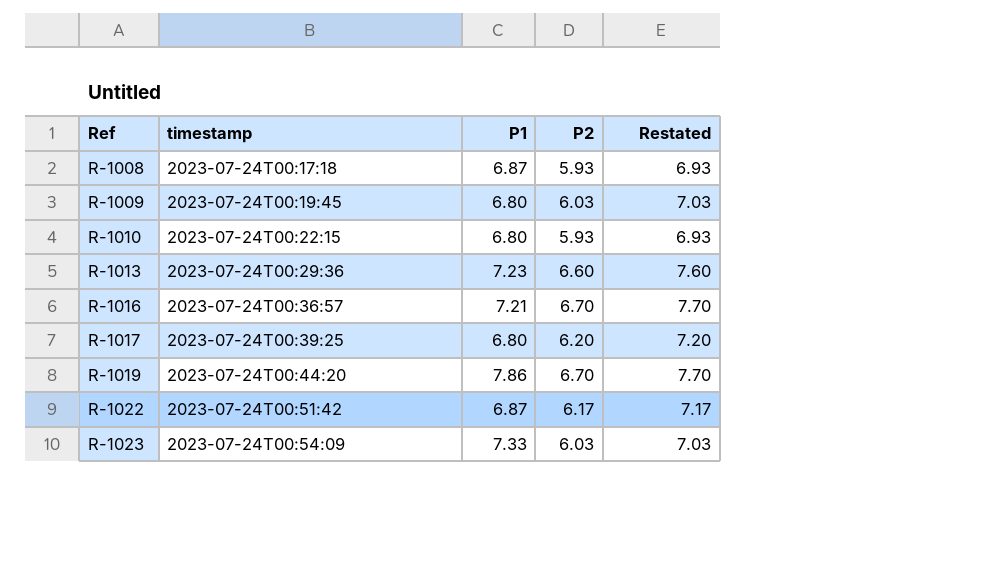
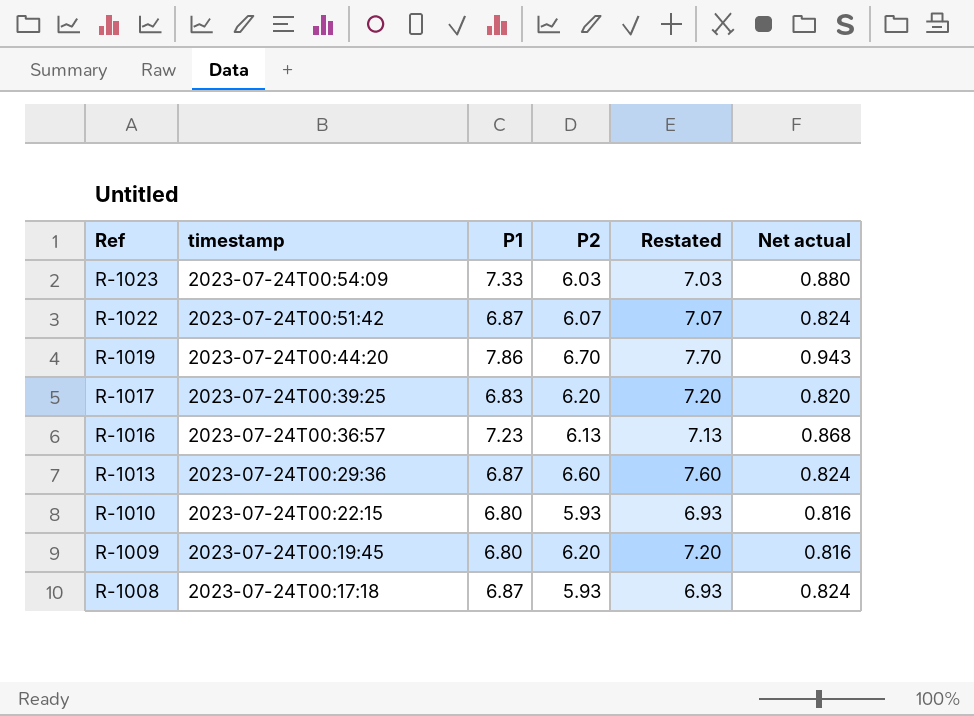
row order: Ref ascending -> Ref descending
column Net actual | formula: none -> [P1] * 0.12
R-1022 | P2: 6.17 -> 6.07
R-1022 | Restated: 7.17 -> 7.07
R-1017 | P1: 6.80 -> 6.83
R-1016 | P1: 7.21 -> 7.23
R-1016 | P2: 6.70 -> 6.13
R-1016 | Restated: 7.70 -> 7.13
R-1013 | P1: 7.23 -> 6.87
R-1009 | P2: 6.03 -> 6.20
R-1009 | Restated: 7.03 -> 7.20

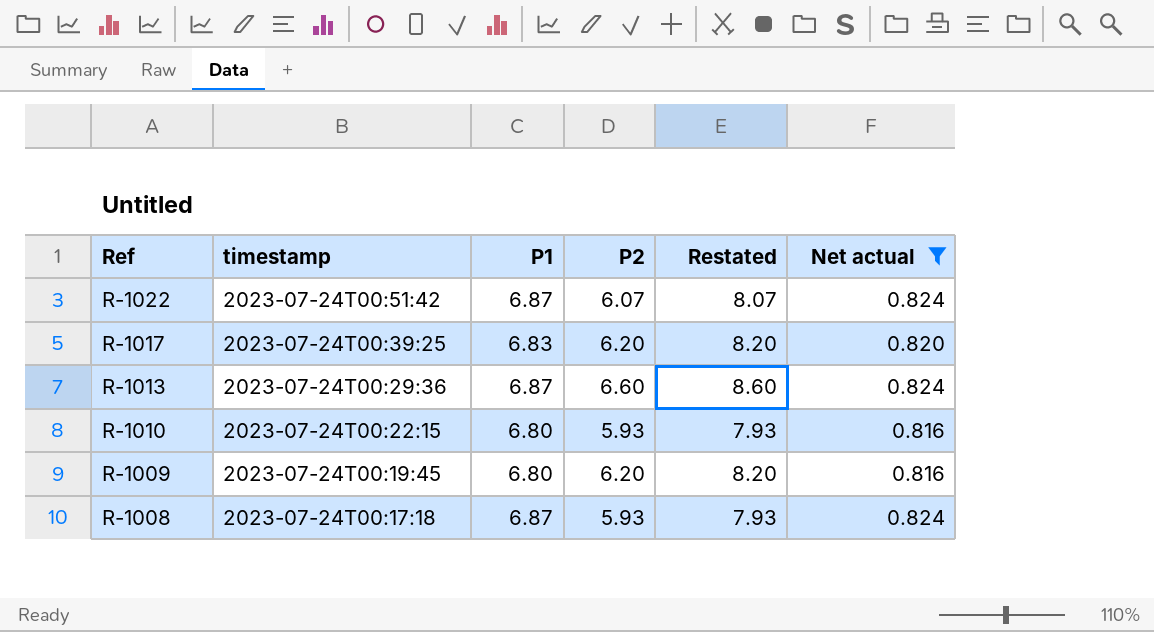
filter: none -> Net actual <= 0.824
column Restated | formula: [P2] + 1 -> [P2] + 2

